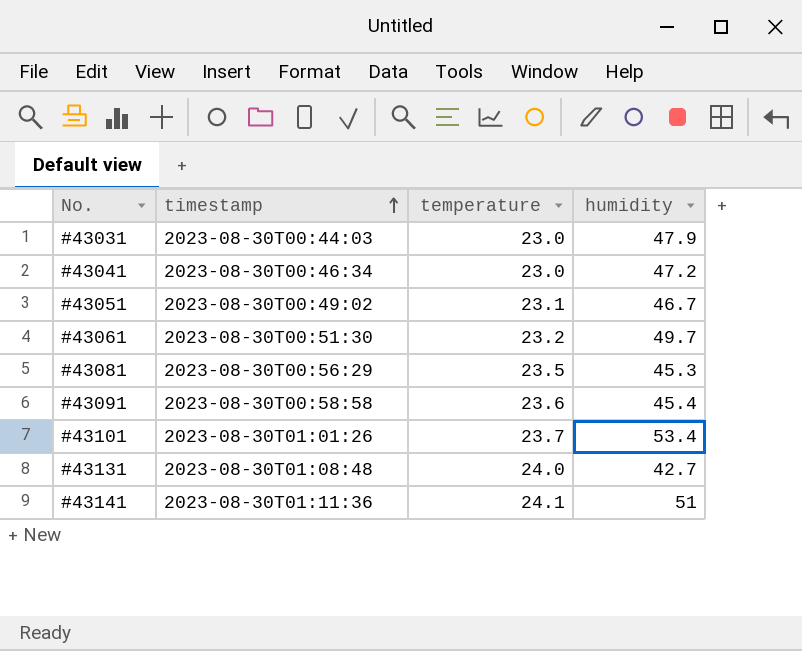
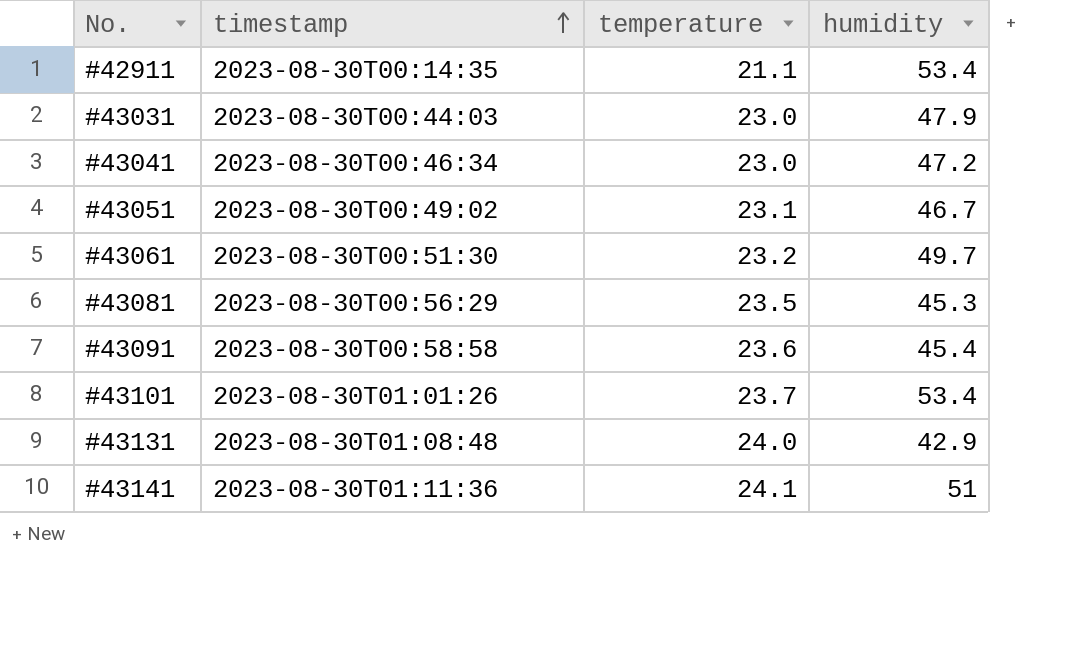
row #42911: none -> 2023-08-30T00:14:35 | 21.1 | 53.4
#43131 | humidity: 42.7 -> 42.9

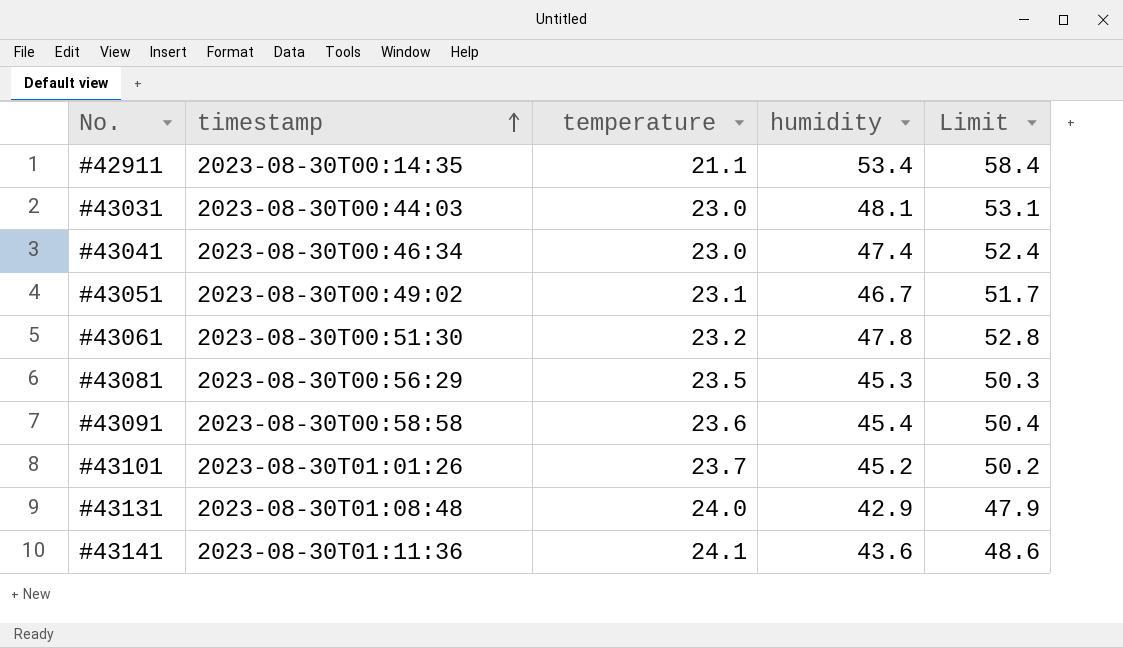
column Limit | formula: none -> [humidity] + 5
#43031 | humidity: 47.9 -> 48.1
#43041 | humidity: 47.2 -> 47.4
#43061 | humidity: 49.7 -> 47.8
#43101 | humidity: 53.4 -> 45.2
#43141 | humidity: 51 -> 43.6

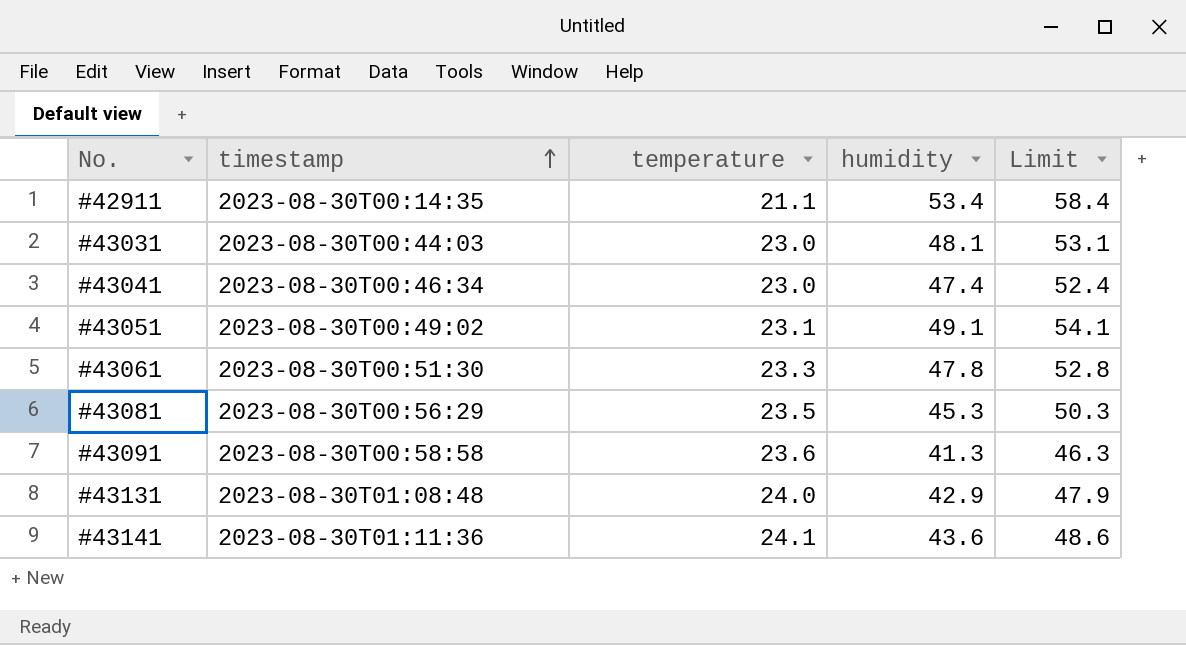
row #43101: 2023-08-30T01:01:26 | 23.7 | 45.2 | 50.2 -> none
#43051 | humidity: 46.7 -> 49.1
#43051 | Limit: 51.7 -> 54.1
#43061 | temperature: 23.2 -> 23.3
#43091 | humidity: 45.4 -> 41.3
#43091 | Limit: 50.4 -> 46.3

